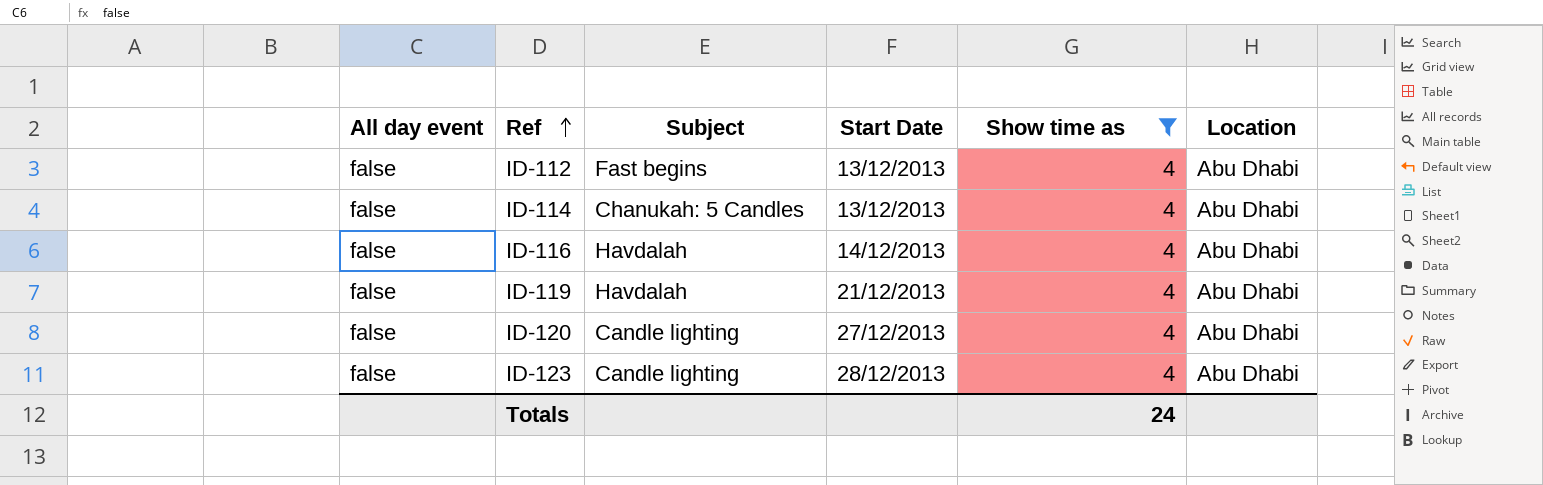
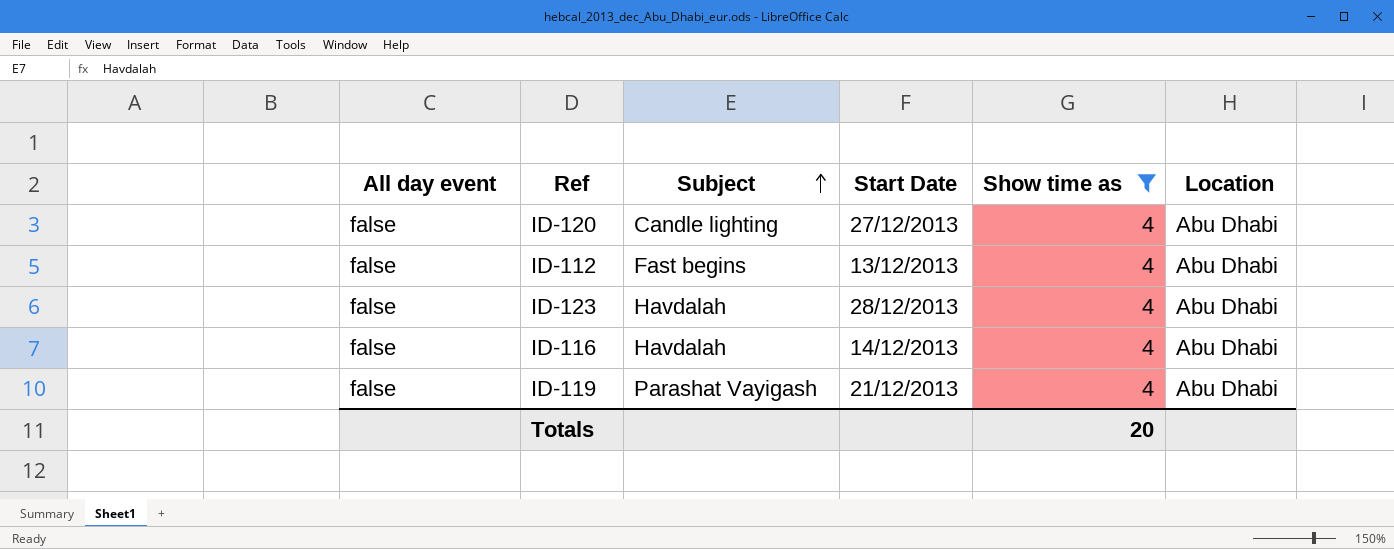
row order: Ref ascending -> Subject ascending
row ID-114: false | Chanukah: 5 Candles | 13/12/2013 | 4 | Abu Dhabi -> none
ID-123 | Subject: Candle lighting -> Havdalah
ID-119 | Subject: Havdalah -> Parashat Vayigash
Totals | Show time as: 24 -> 20

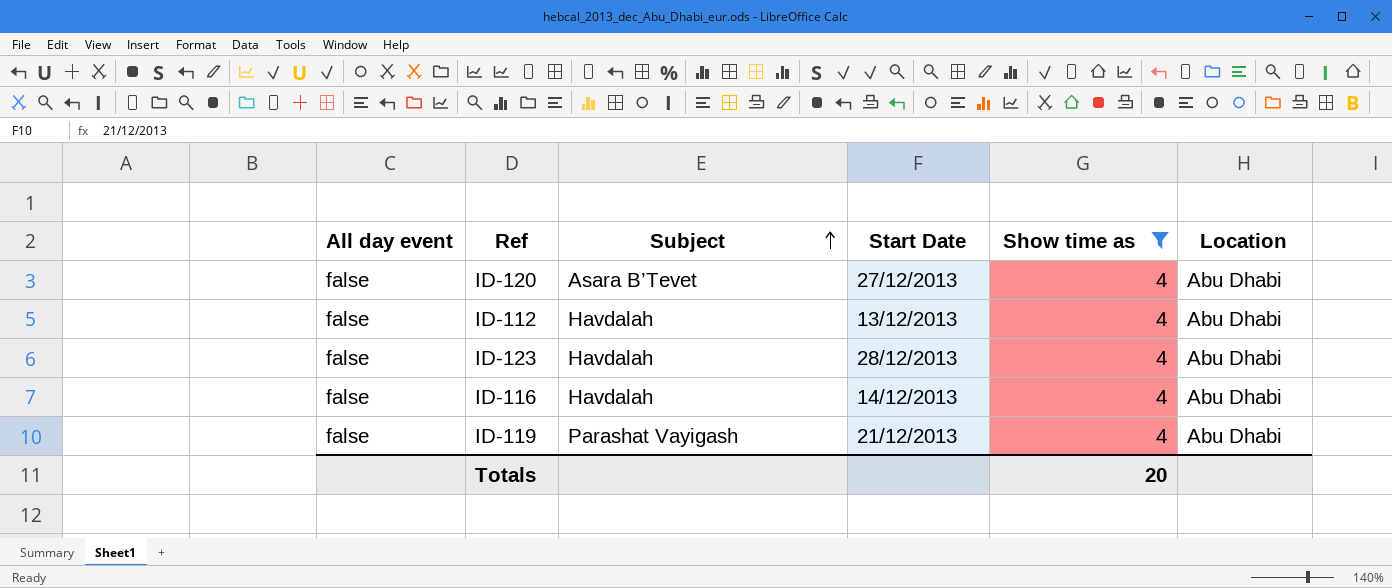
ID-120 | Subject: Candle lighting -> Asara B’Tevet
ID-112 | Subject: Fast begins -> Havdalah

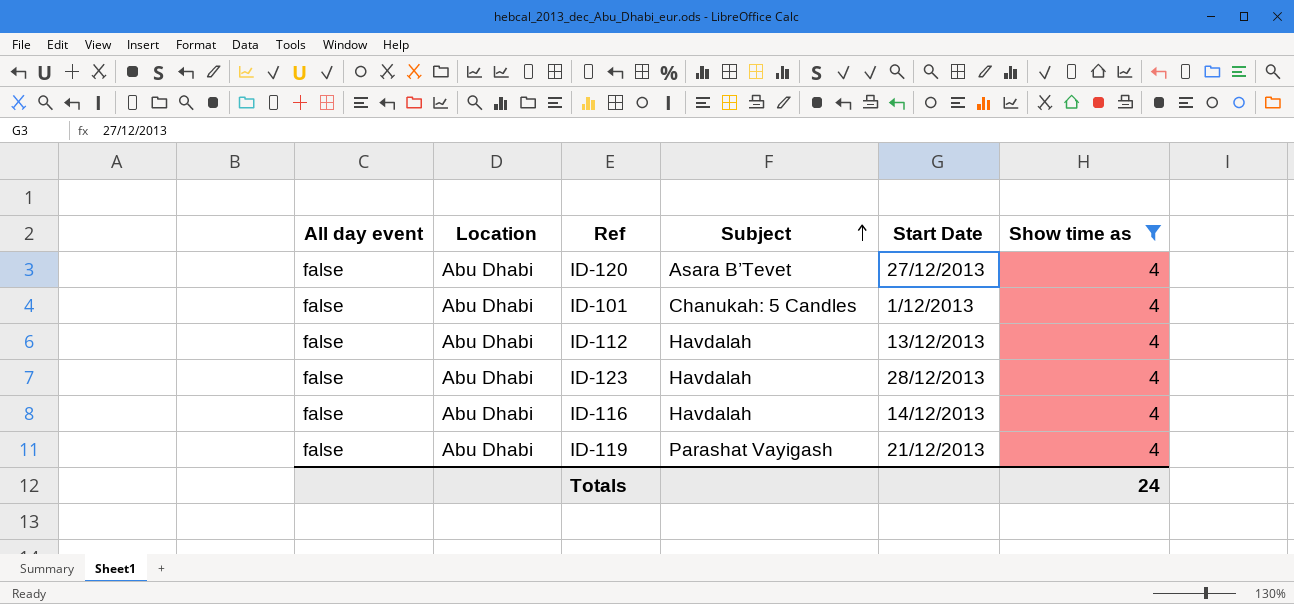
column Location | position: 6 -> 2
row ID-101: none -> false | Abu Dhabi | Chanukah: 5 Candles | 1/12/2013 | 4
Totals | Show time as: 20 -> 24

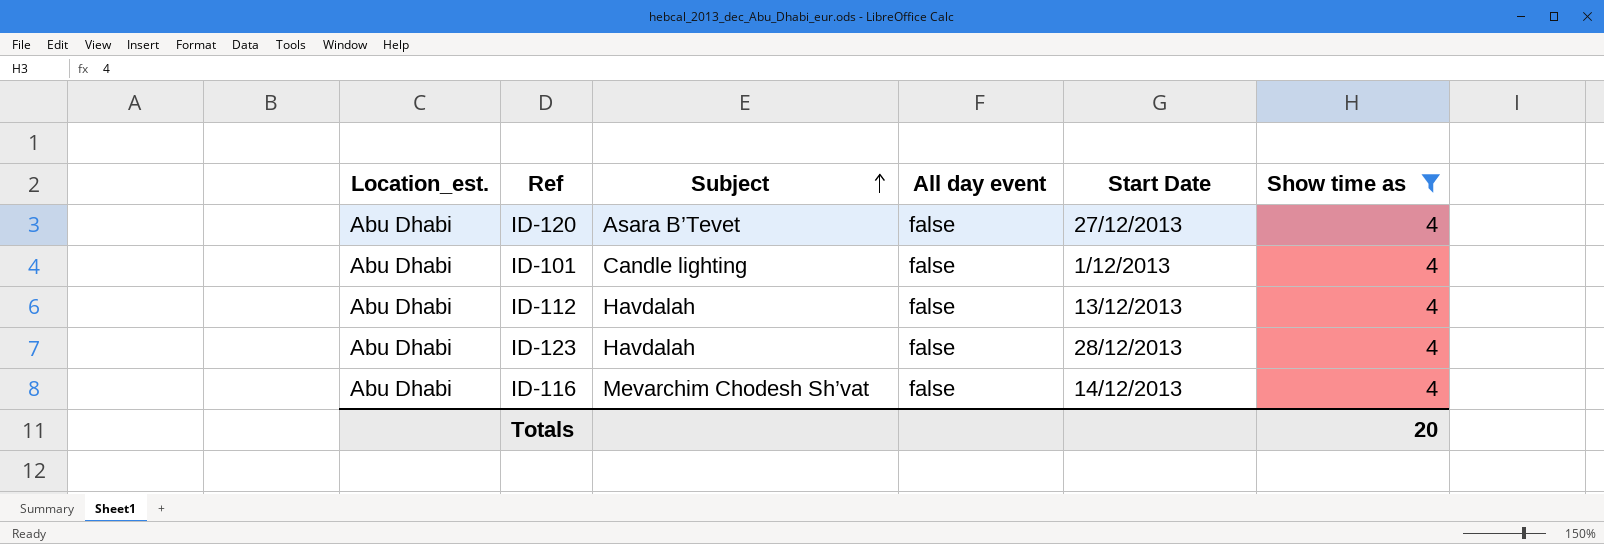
column name: Location -> Location_est.
column All day event | position: 1 -> 4
row ID-119: false | Abu Dhabi | Parashat Vayigash | 21/12/2013 | 4 -> none
ID-101 | Subject: Chanukah: 5 Candles -> Candle lighting
ID-116 | Subject: Havdalah -> Mevarchim Chodesh Sh’vat
Totals | Show time as: 24 -> 20

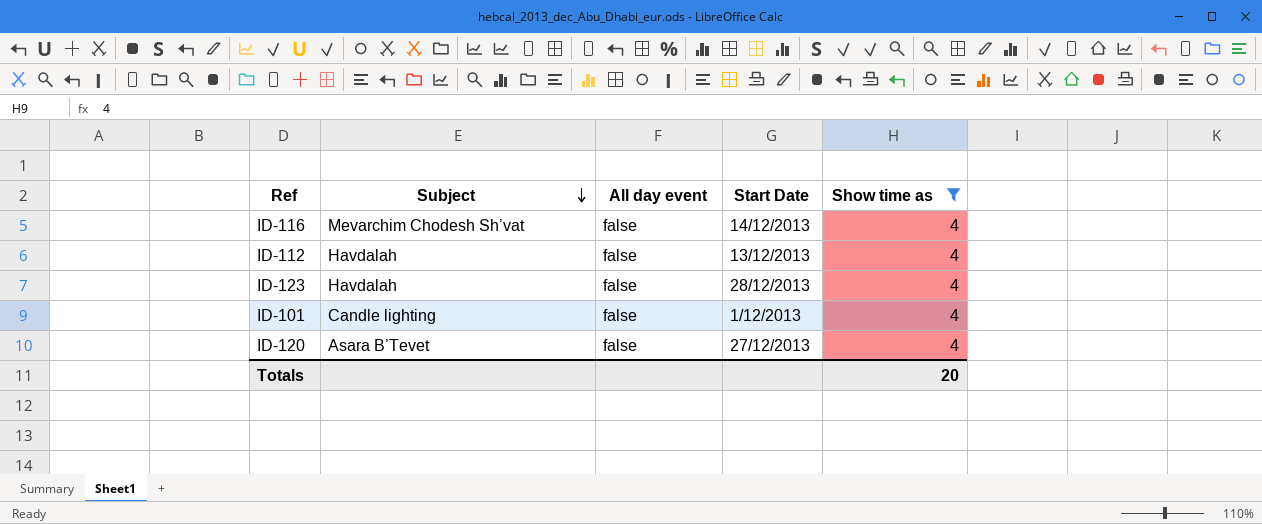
row order: Subject ascending -> Subject descending
column Location_est. | position: 1 -> none

